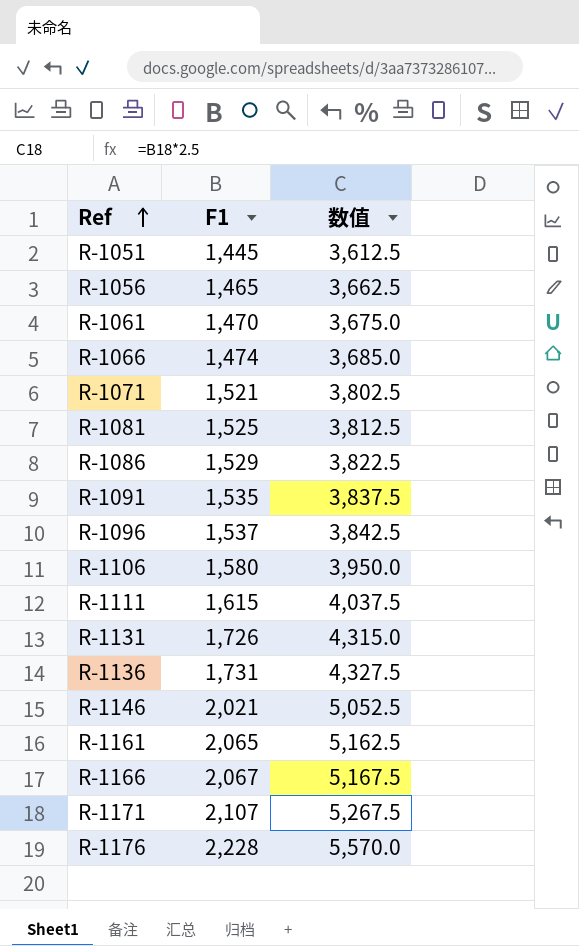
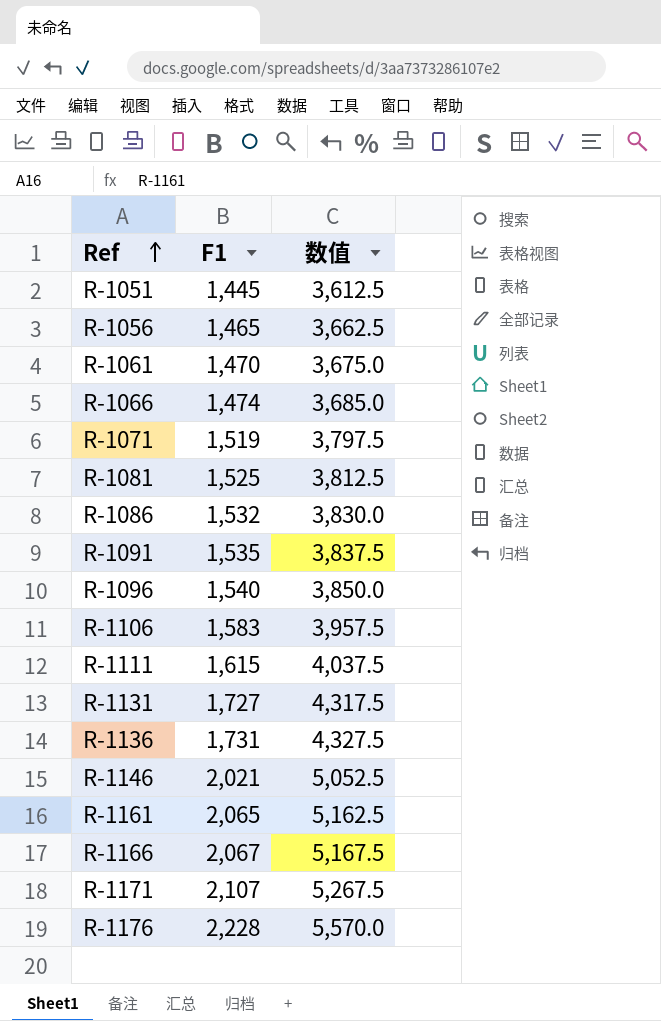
R-1071 | F1: 1,521 -> 1,519
R-1071 | 数值: 3,802.5 -> 3,797.5
R-1086 | F1: 1,529 -> 1,532
R-1086 | 数值: 3,822.5 -> 3,830.0
R-1096 | F1: 1,537 -> 1,540
R-1096 | 数值: 3,842.5 -> 3,850.0
R-1106 | F1: 1,580 -> 1,583
R-1106 | 数值: 3,950.0 -> 3,957.5
R-1131 | F1: 1,726 -> 1,727
R-1131 | 数值: 4,315.0 -> 4,317.5

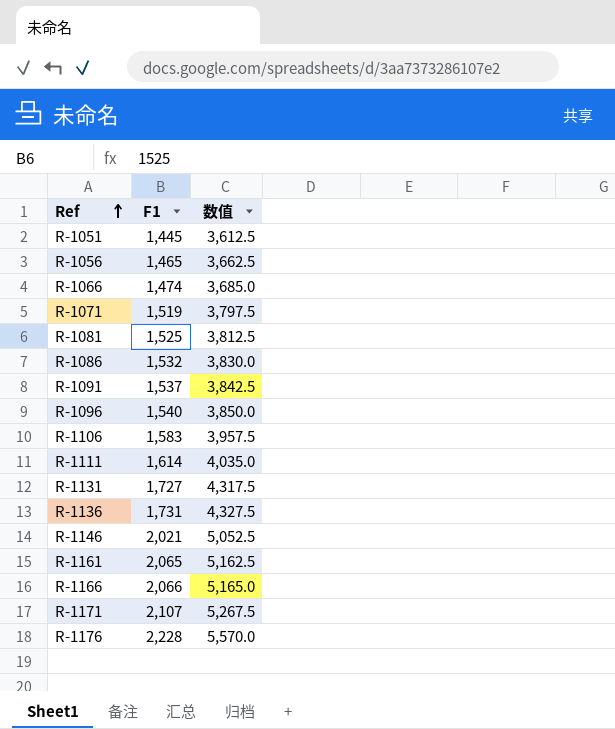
row R-1061: 1,470 | 3,675.0 -> none
R-1091 | F1: 1,535 -> 1,537
R-1091 | 数值: 3,837.5 -> 3,842.5
R-1111 | F1: 1,615 -> 1,614
R-1111 | 数值: 4,037.5 -> 4,035.0
R-1166 | F1: 2,067 -> 2,066
R-1166 | 数值: 5,167.5 -> 5,165.0

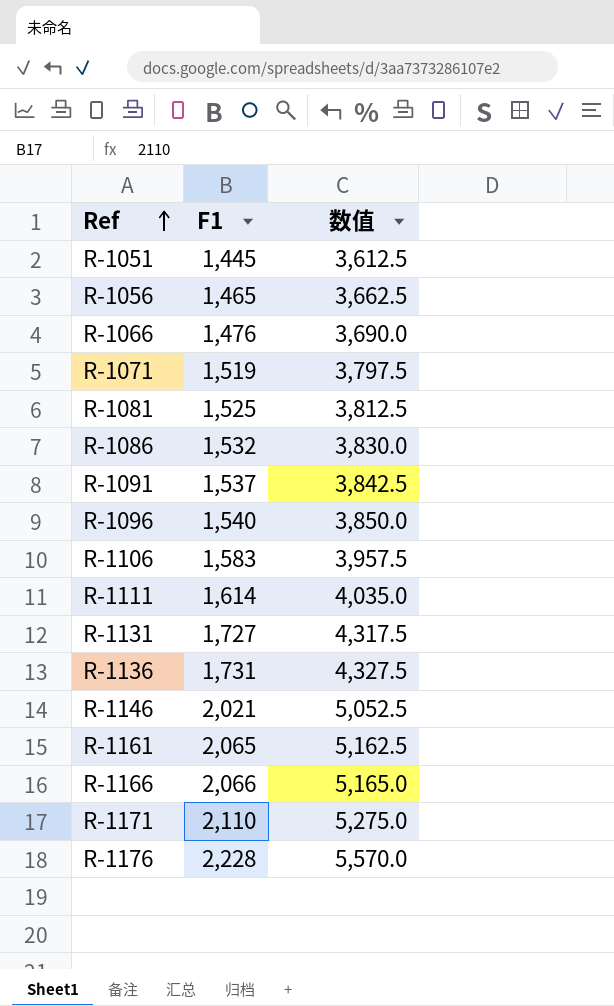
R-1066 | F1: 1,474 -> 1,476
R-1066 | 数值: 3,685.0 -> 3,690.0
R-1171 | F1: 2,107 -> 2,110
R-1171 | 数值: 5,267.5 -> 5,275.0

